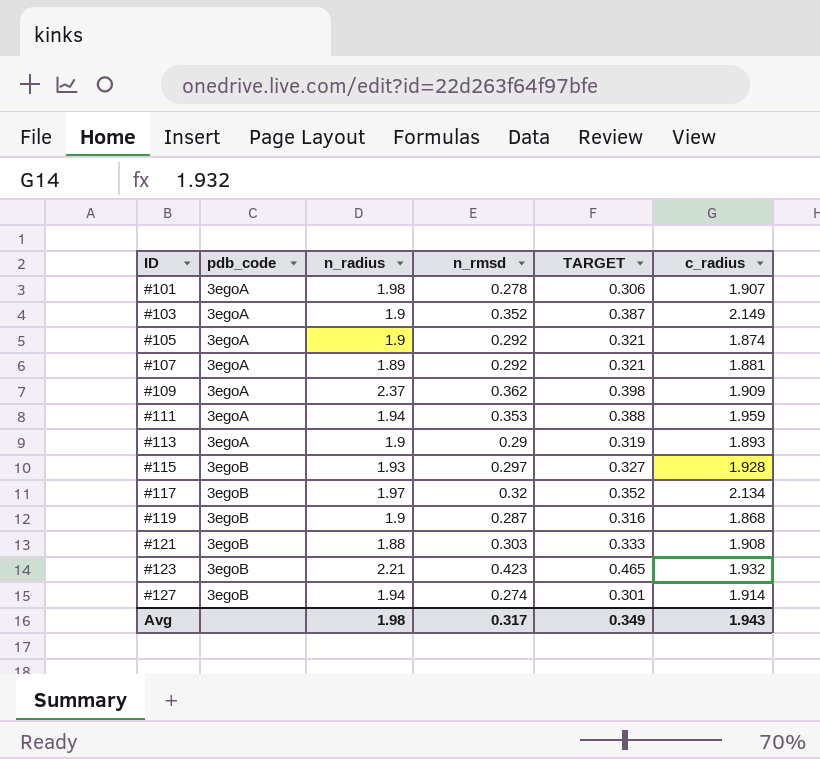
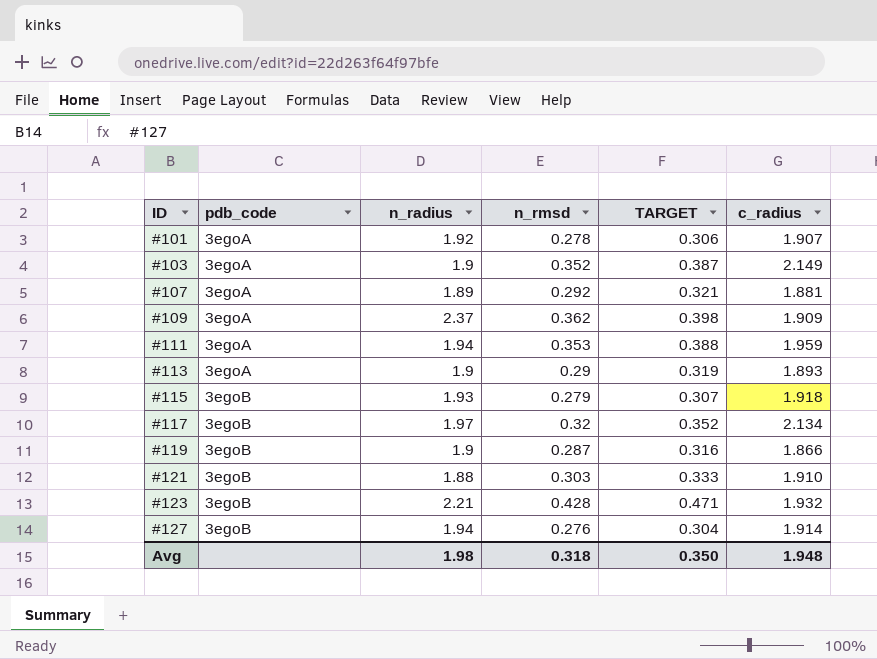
row #105: 3egoA | 1.9 | 0.292 | 0.321 | 1.874 -> none
#101 | n_radius: 1.98 -> 1.92
#115 | n_rmsd: 0.297 -> 0.279
#115 | TARGET: 0.327 -> 0.307
#115 | c_radius: 1.928 -> 1.918
#119 | c_radius: 1.868 -> 1.866
#121 | c_radius: 1.908 -> 1.910
#123 | n_rmsd: 0.423 -> 0.428
#123 | TARGET: 0.465 -> 0.471
#127 | n_rmsd: 0.274 -> 0.276
#127 | TARGET: 0.301 -> 0.304
Avg | n_rmsd: 0.317 -> 0.318
Avg | TARGET: 0.349 -> 0.350
Avg | c_radius: 1.943 -> 1.948

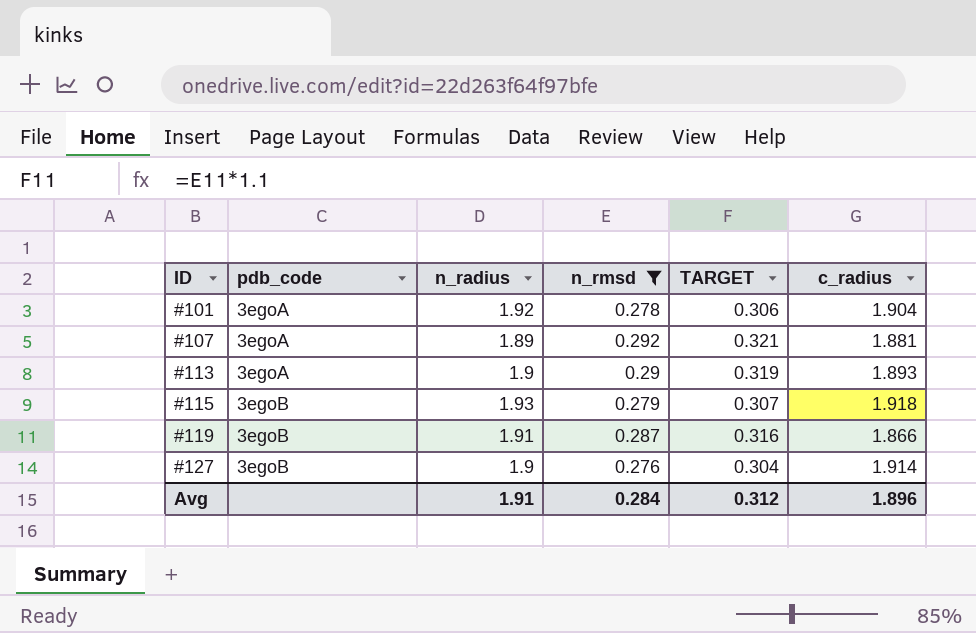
filter: none -> n_rmsd <= 0.292
#101 | c_radius: 1.907 -> 1.904
#119 | n_radius: 1.9 -> 1.91
#127 | n_radius: 1.94 -> 1.9
Avg | n_radius: 1.98 -> 1.91
Avg | n_rmsd: 0.318 -> 0.284
Avg | TARGET: 0.350 -> 0.312
Avg | c_radius: 1.948 -> 1.896

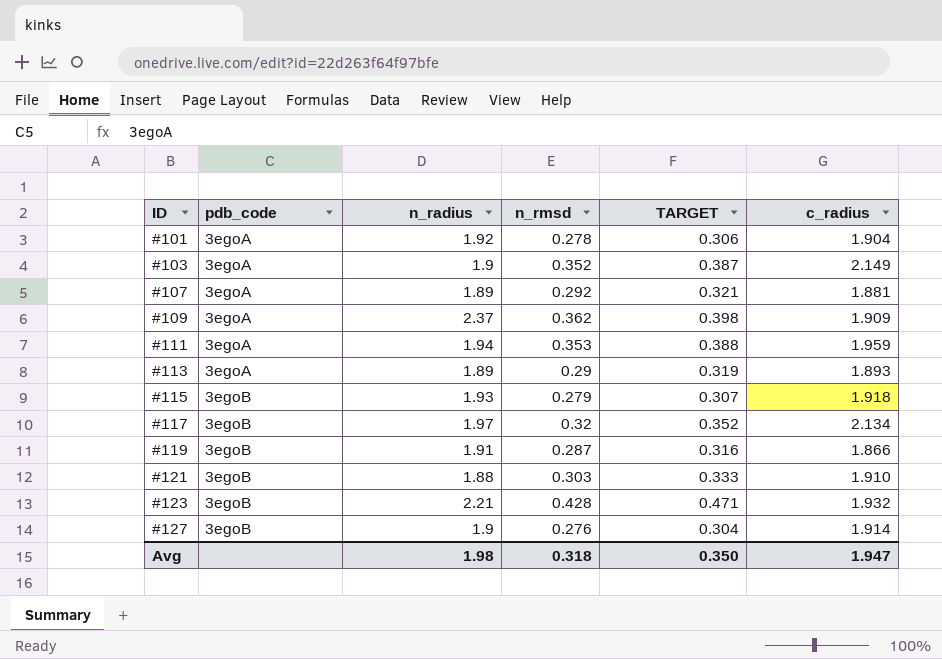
filter: n_rmsd <= 0.292 -> none
#113 | n_radius: 1.9 -> 1.89
Avg | n_radius: 1.91 -> 1.98
Avg | n_rmsd: 0.284 -> 0.318
Avg | TARGET: 0.312 -> 0.350
Avg | c_radius: 1.896 -> 1.947

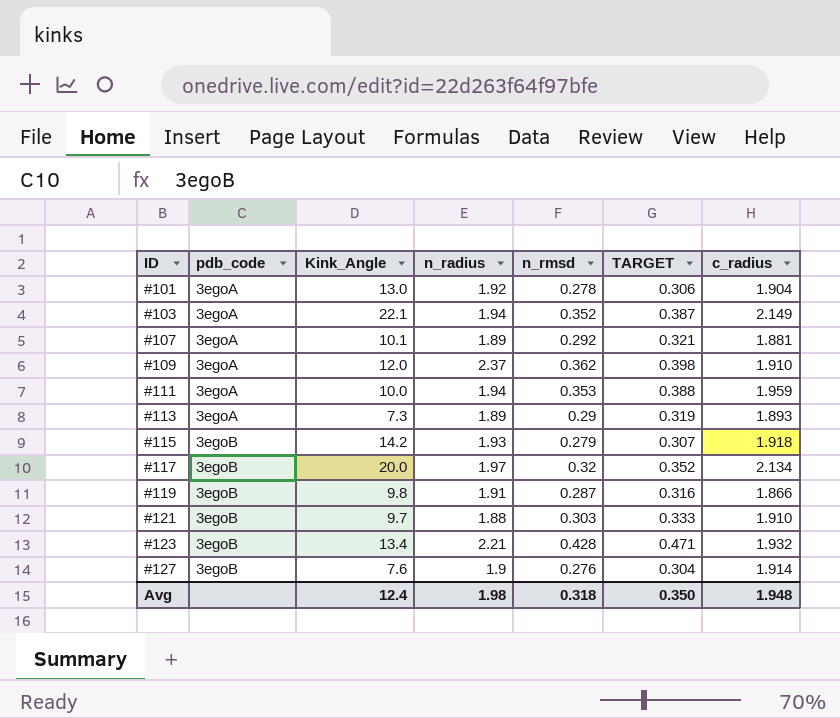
column Kink_Angle | position: none -> 3
#103 | n_radius: 1.9 -> 1.94
#109 | c_radius: 1.909 -> 1.910
Avg | c_radius: 1.947 -> 1.948

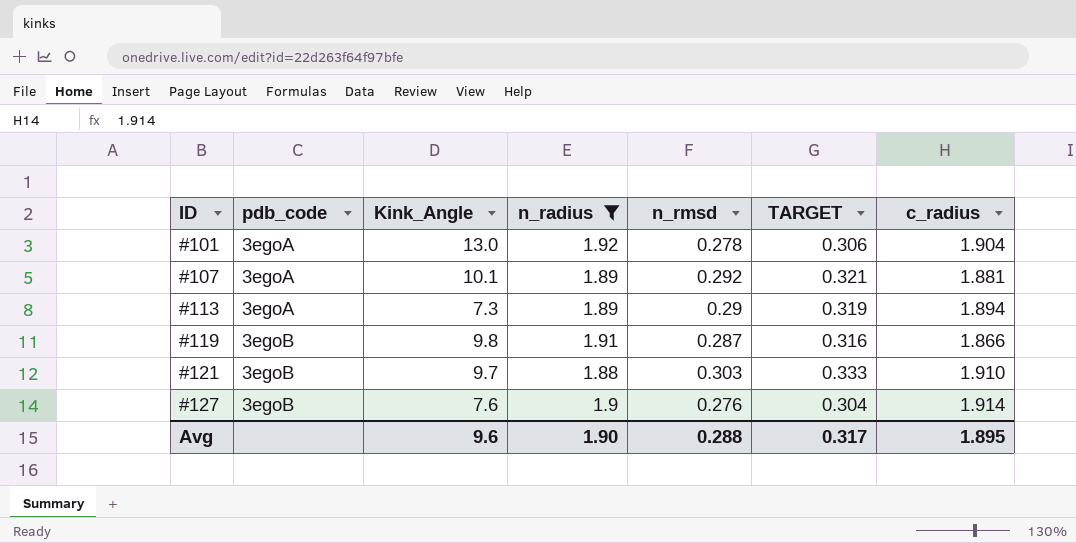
filter: none -> n_radius <= 1.92
#113 | c_radius: 1.893 -> 1.894
Avg | Kink_Angle: 12.4 -> 9.6
Avg | n_radius: 1.98 -> 1.90
Avg | n_rmsd: 0.318 -> 0.288
Avg | TARGET: 0.350 -> 0.317
Avg | c_radius: 1.948 -> 1.895

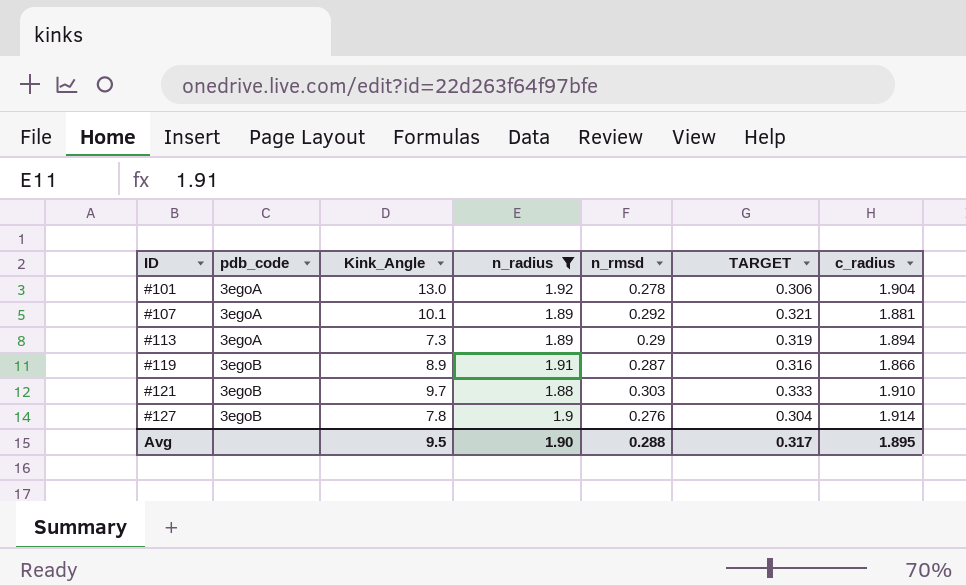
#119 | Kink_Angle: 9.8 -> 8.9
#127 | Kink_Angle: 7.6 -> 7.8
Avg | Kink_Angle: 9.6 -> 9.5

